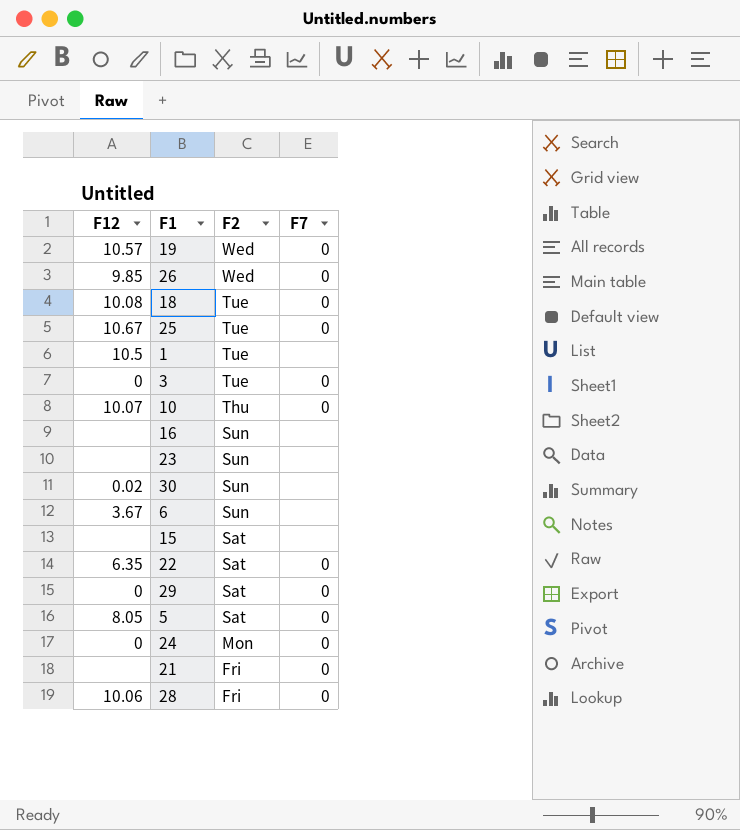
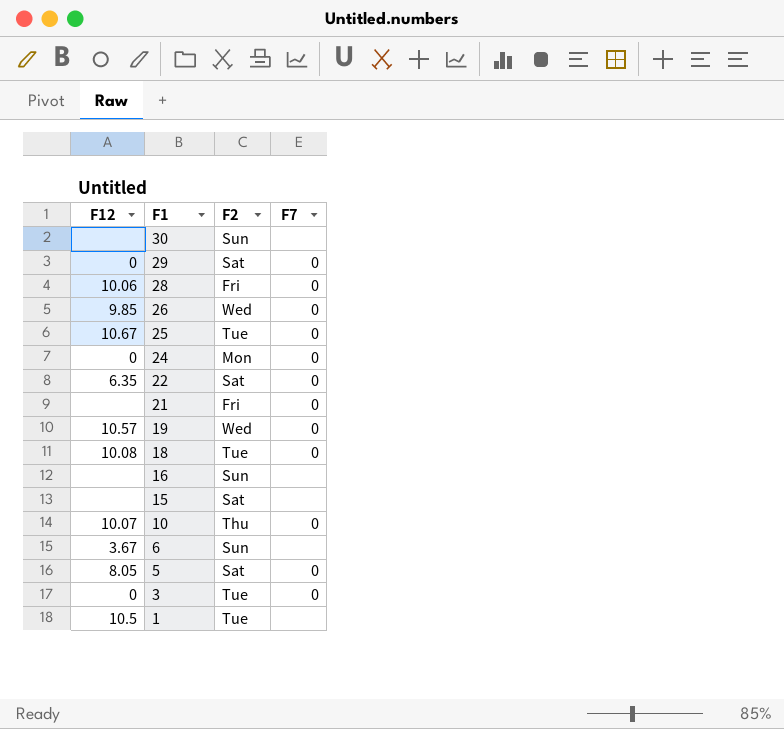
row order: F2 descending -> F1 descending
row 23: none | Sun | none -> none
30 | F12: 0.02 -> none

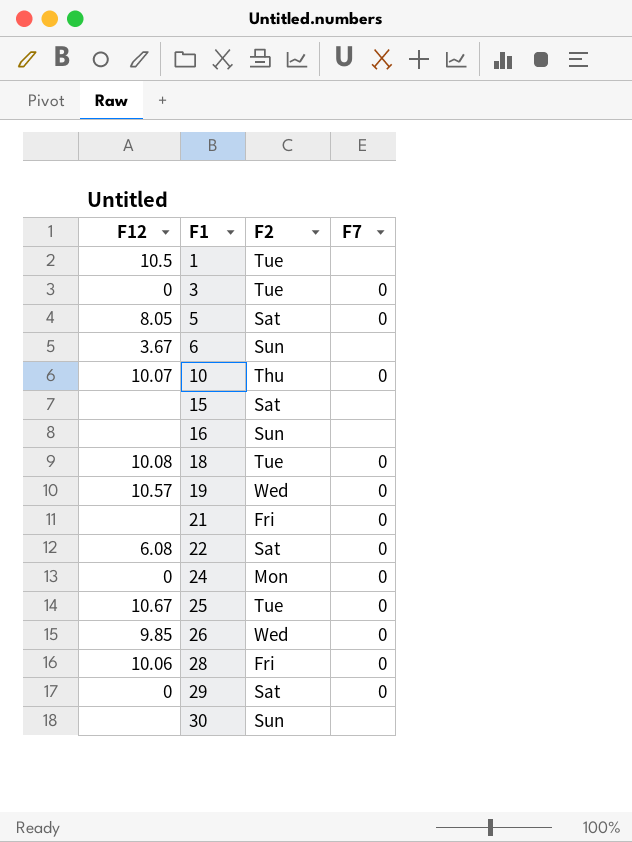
row order: F1 descending -> F1 ascending
22 | F12: 6.35 -> 6.08

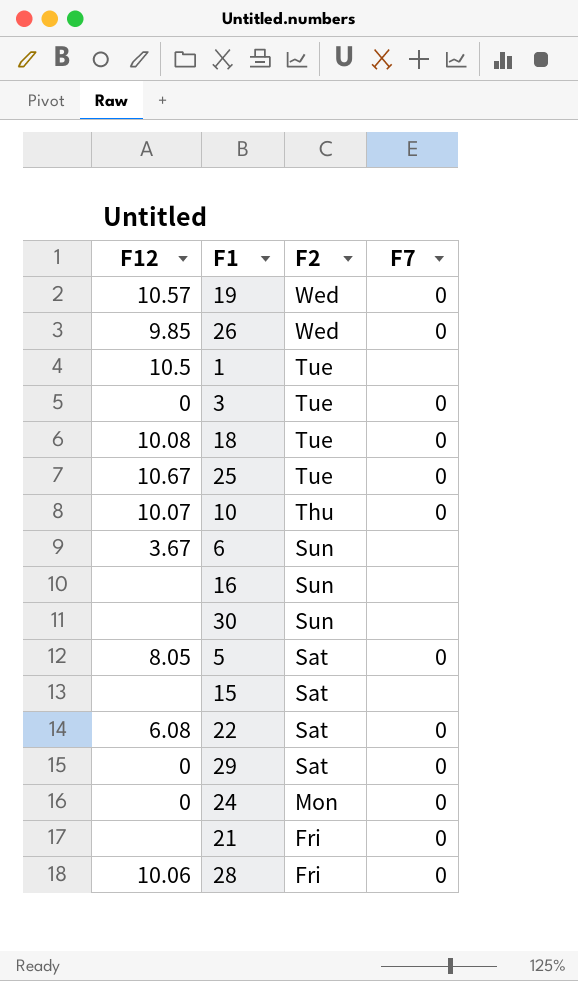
row order: F1 ascending -> F2 descending

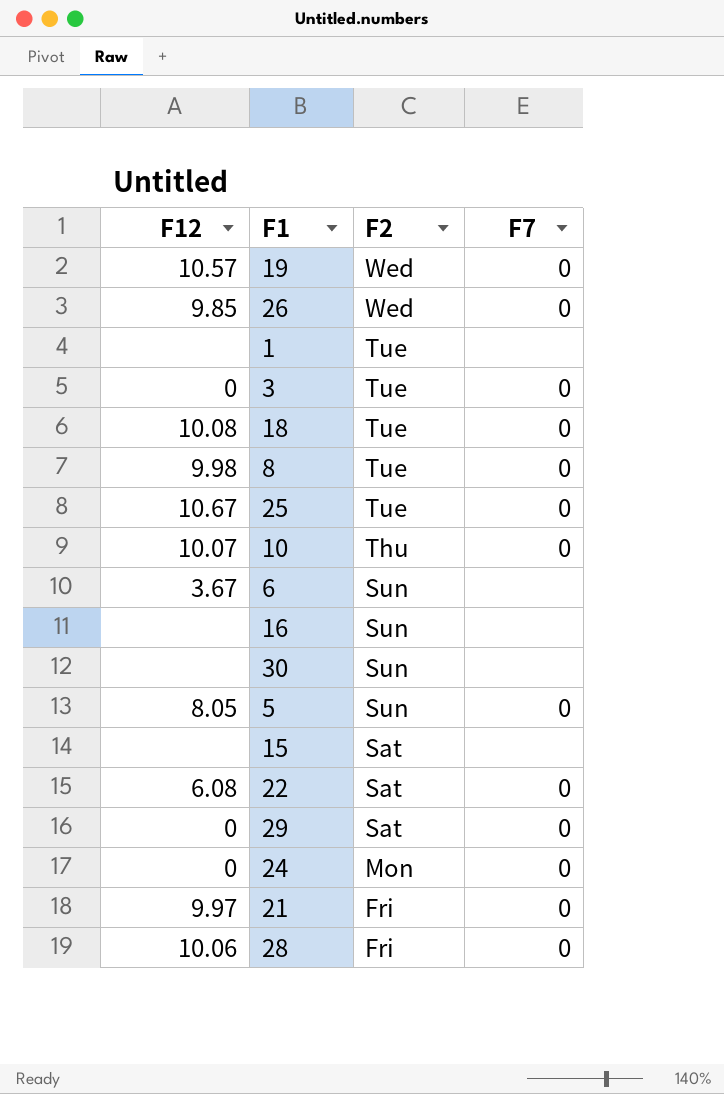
1 | F12: 10.5 -> none
row 8: none -> 9.98 | Tue | 0
5 | F2: Sat -> Sun
21 | F12: none -> 9.97

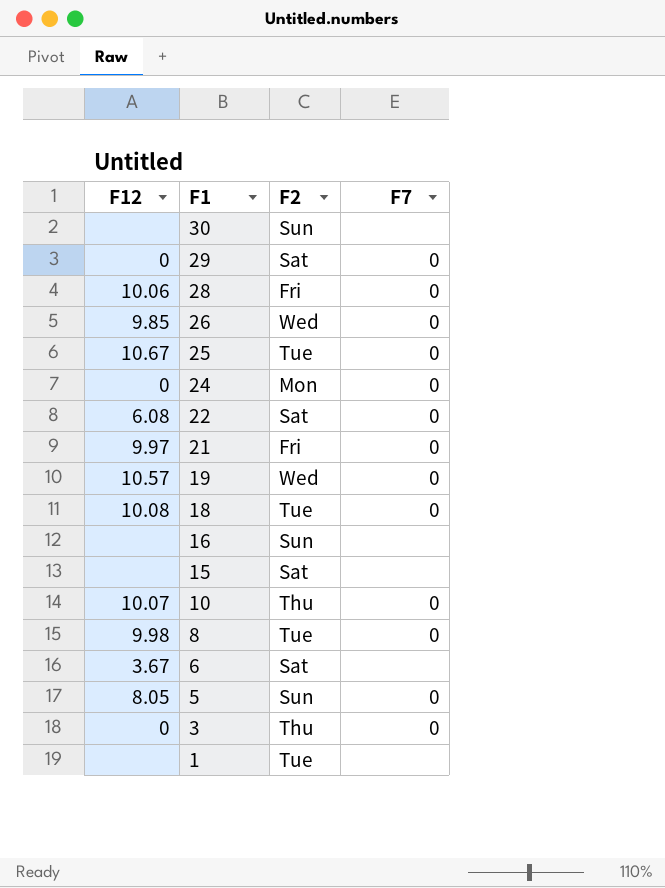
row order: F2 descending -> F1 descending
6 | F2: Sun -> Sat
3 | F2: Tue -> Thu

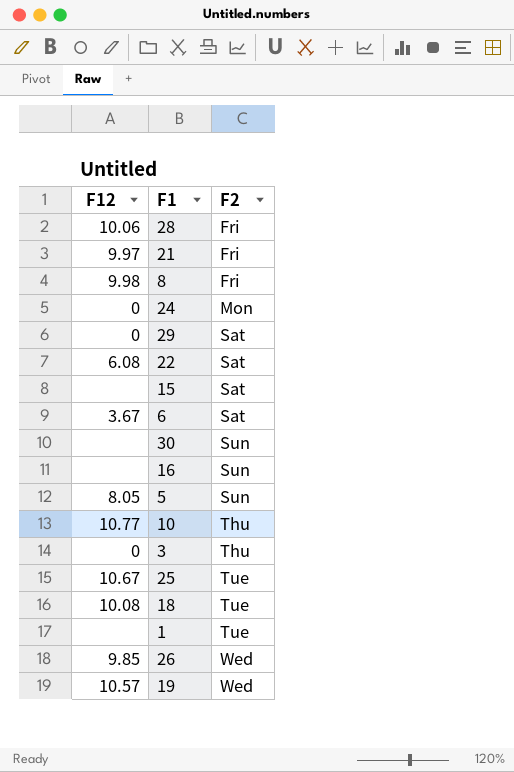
row order: F1 descending -> F2 ascending
column F7 | position: 4 -> none
8 | F2: Tue -> Fri
10 | F12: 10.07 -> 10.77

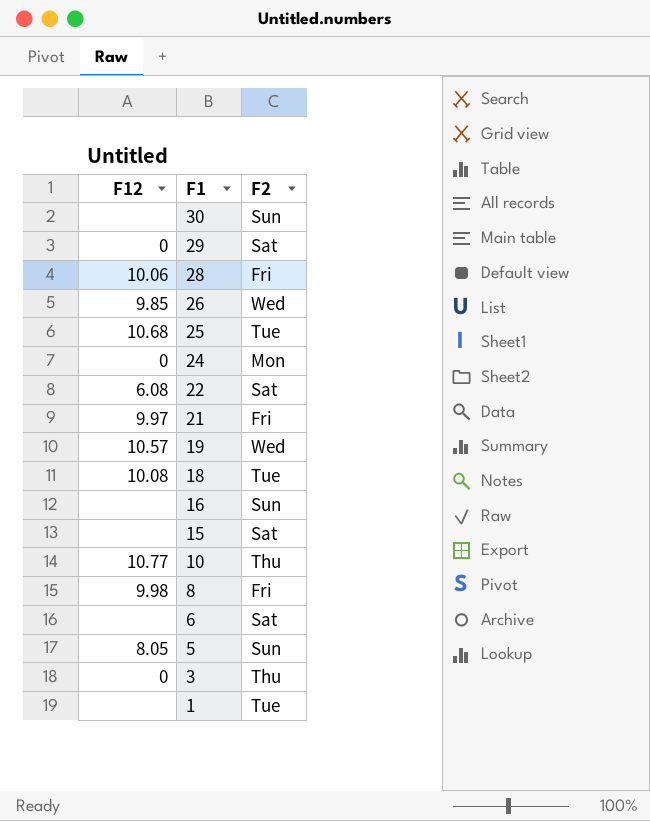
row order: F2 ascending -> F1 descending
25 | F12: 10.67 -> 10.68
6 | F12: 3.67 -> none

